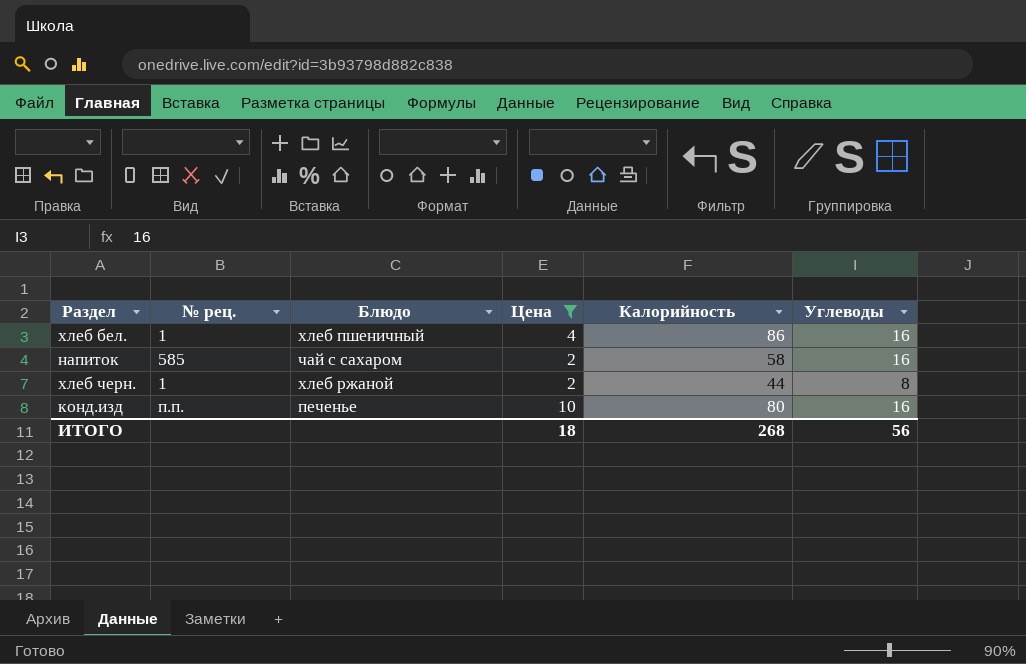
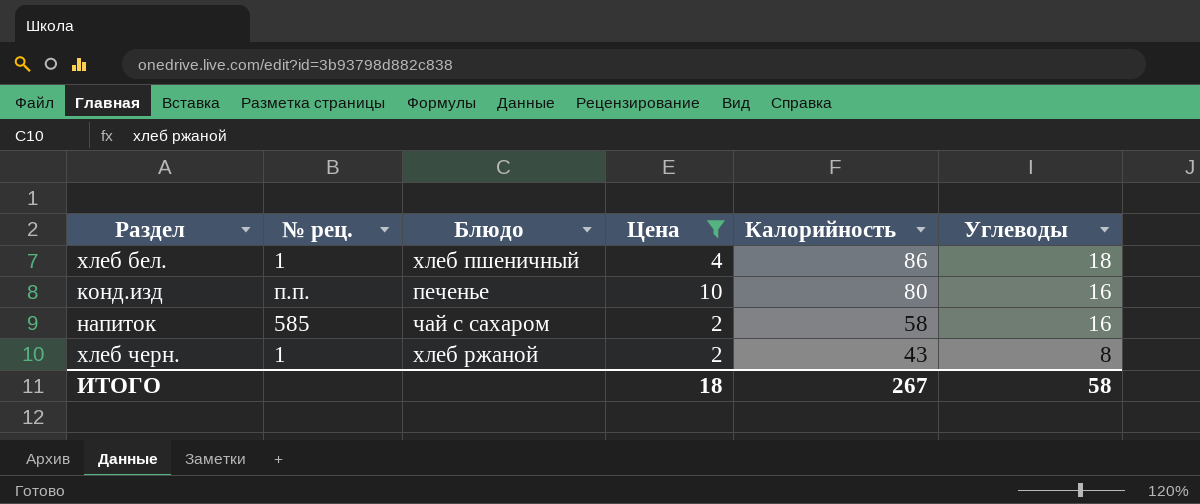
row order: none -> Калорийность descending
хлеб бел. | Углеводы: 16 -> 18
хлеб черн. | Калорийность: 44 -> 43
ИТОГО | Калорийность: 268 -> 267
ИТОГО | Углеводы: 56 -> 58

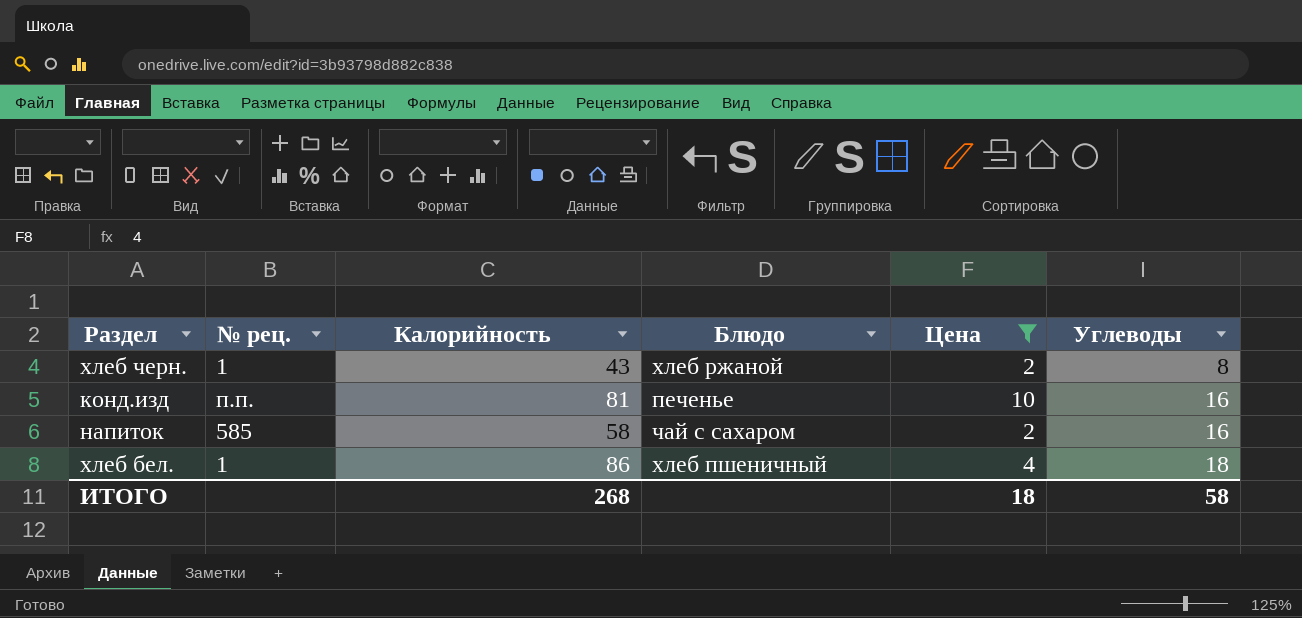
row order: Калорийность descending -> Углеводы ascending
column Калорийность | position: 5 -> 3
конд.изд | Калорийность: 80 -> 81
ИТОГО | Калорийность: 267 -> 268

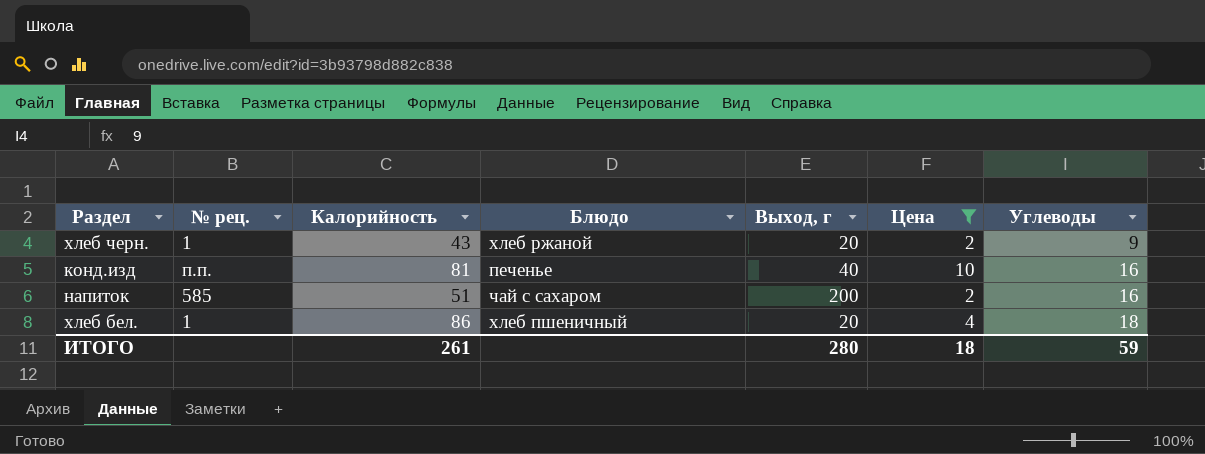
column Выход, г | position: none -> 5
хлеб черн. | Углеводы: 8 -> 9
напиток | Калорийность: 58 -> 51
ИТОГО | Калорийность: 268 -> 261
ИТОГО | Углеводы: 58 -> 59

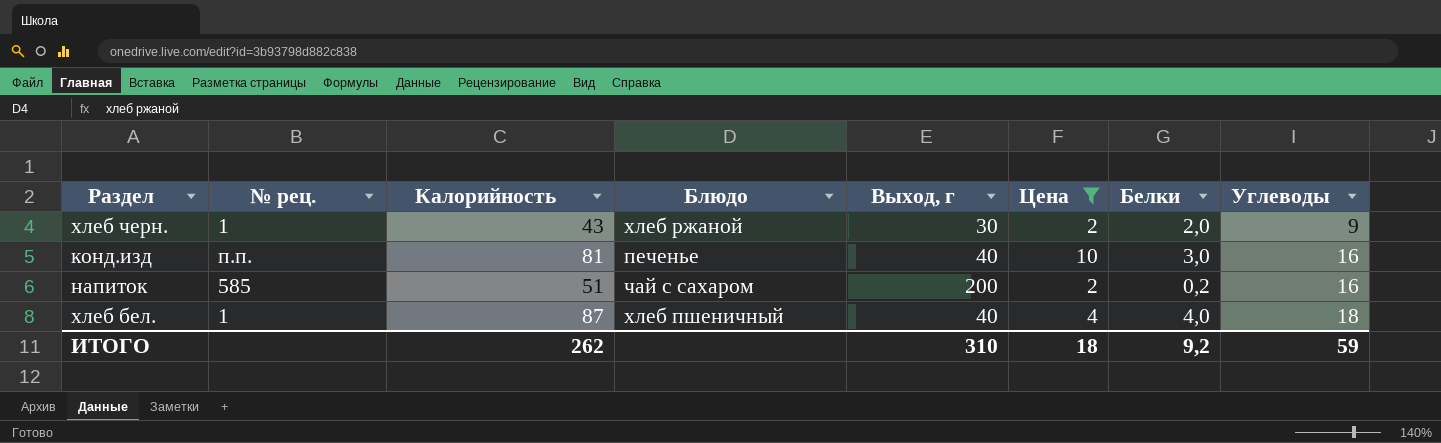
column Белки | position: none -> 7
хлеб черн. | Выход, г: 20 -> 30
хлеб бел. | Калорийность: 86 -> 87
хлеб бел. | Выход, г: 20 -> 40
ИТОГО | Калорийность: 261 -> 262
ИТОГО | Выход, г: 280 -> 310

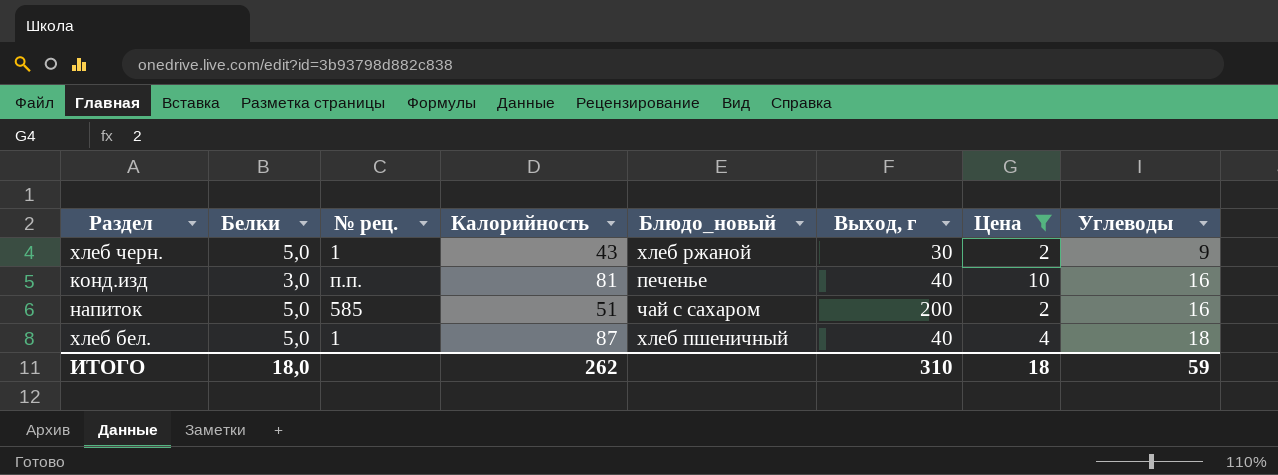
column Белки | position: 7 -> 2
column name: Блюдо -> Блюдо_новый
хлеб черн. | Белки: 2,0 -> 5,0
напиток | Белки: 0,2 -> 5,0
хлеб бел. | Белки: 4,0 -> 5,0
ИТОГО | Белки: 9,2 -> 18,0

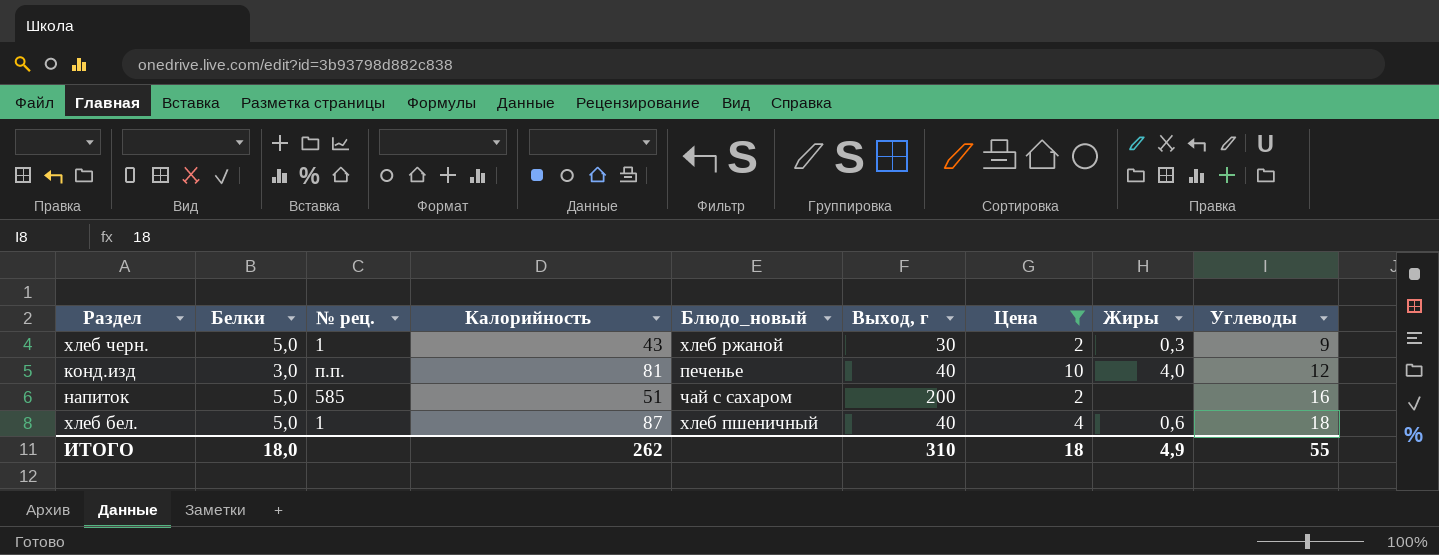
column Жиры | position: none -> 8
конд.изд | Углеводы: 16 -> 12
ИТОГО | Углеводы: 59 -> 55

